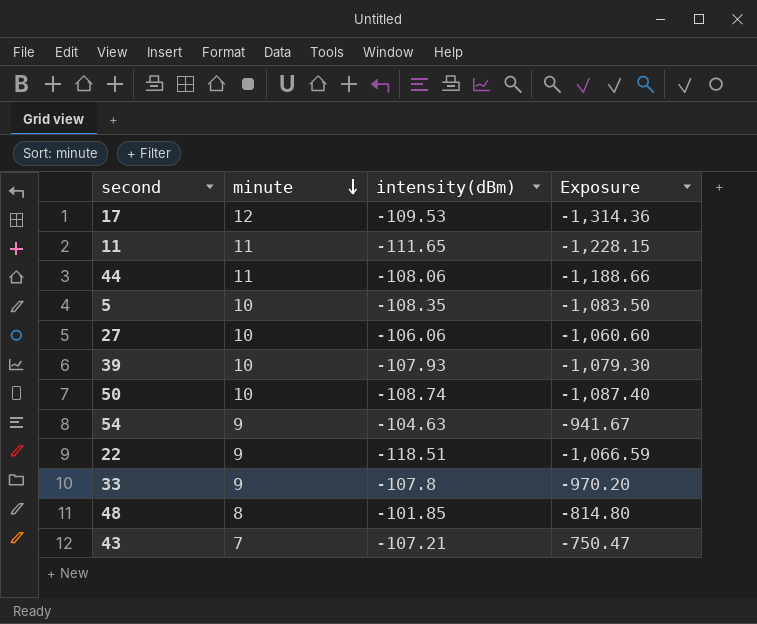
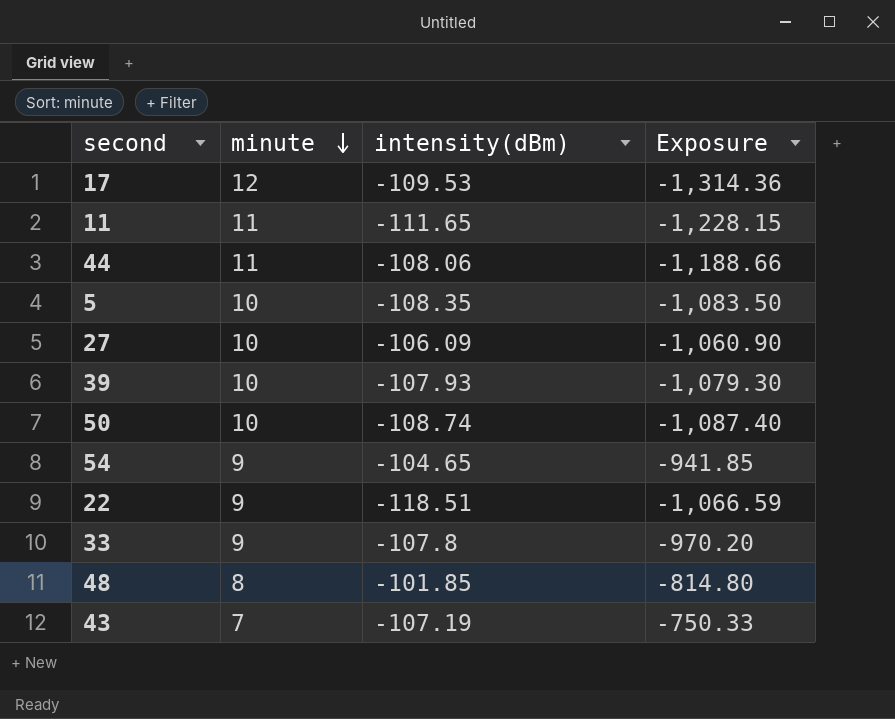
27 | intensity(dBm): -106.06 -> -106.09
27 | Exposure: -1,060.60 -> -1,060.90
54 | intensity(dBm): -104.63 -> -104.65
54 | Exposure: -941.67 -> -941.85
43 | intensity(dBm): -107.21 -> -107.19
43 | Exposure: -750.47 -> -750.33

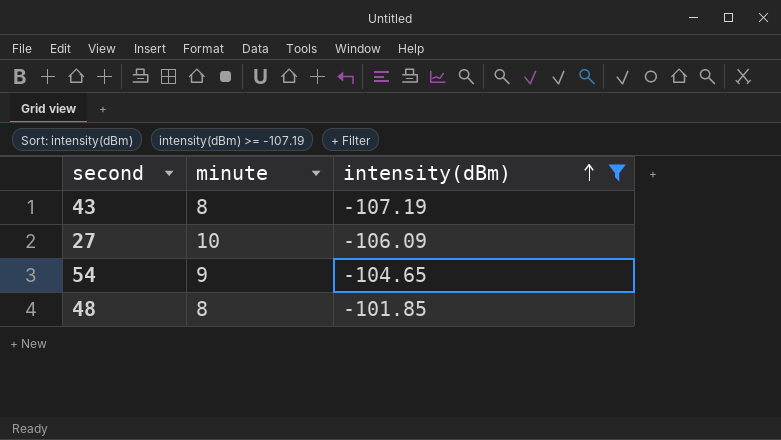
filter: none -> intensity(dBm) >= -107.19
row order: minute descending -> intensity(dBm) ascending
column Exposure | formula: [minute] * [intensity(dBm)] -> none
43 | minute: 7 -> 8

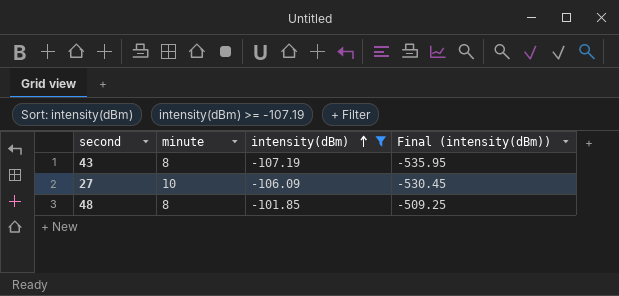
column Final (intensity(dBm)) | formula: none -> [intensity(dBm)] * 5
row 54: 9 | -104.65 -> none

